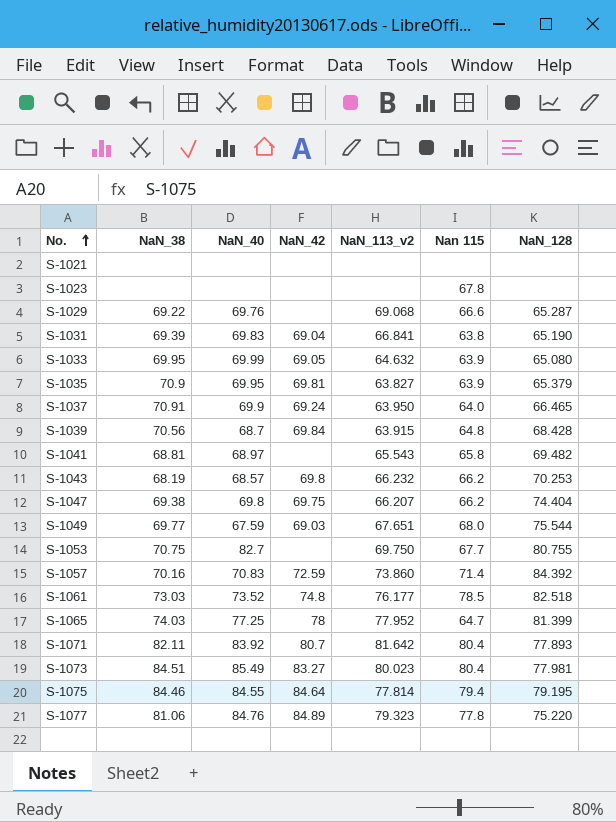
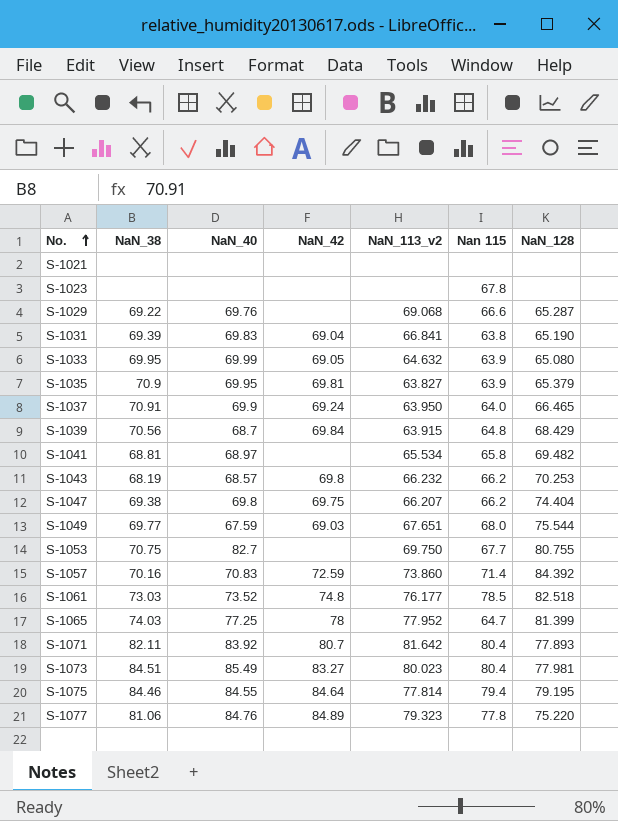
S-1039 | NaN_128: 68.428 -> 68.429
S-1041 | NaN_113_v2: 65.543 -> 65.534

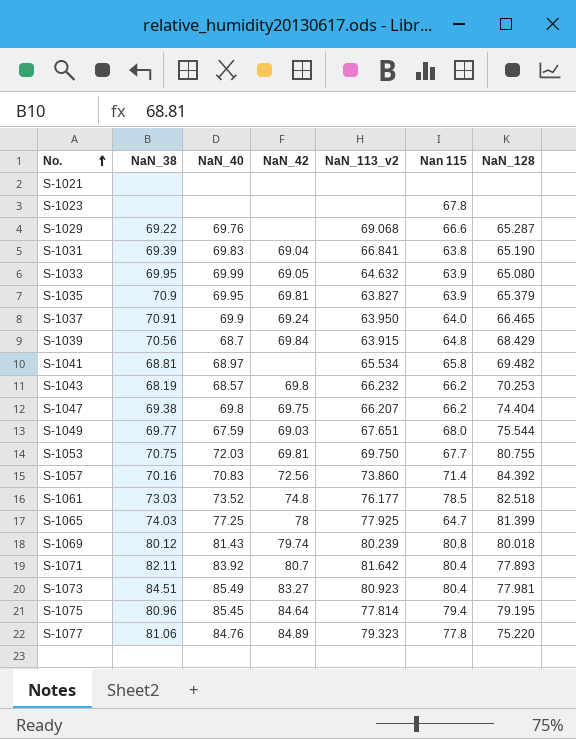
S-1053 | NaN_40: 82.7 -> 72.03
S-1053 | NaN_42: none -> 69.81
S-1057 | NaN_42: 72.59 -> 72.56
S-1065 | NaN_113_v2: 77.952 -> 77.925
row S-1069: none -> 80.12 | 81.43 | 79.74 | 80.239 | 80.8 | 80.018
S-1073 | NaN_113_v2: 80.023 -> 80.923
S-1075 | NaN_38: 84.46 -> 80.96
S-1075 | NaN_40: 84.55 -> 85.45

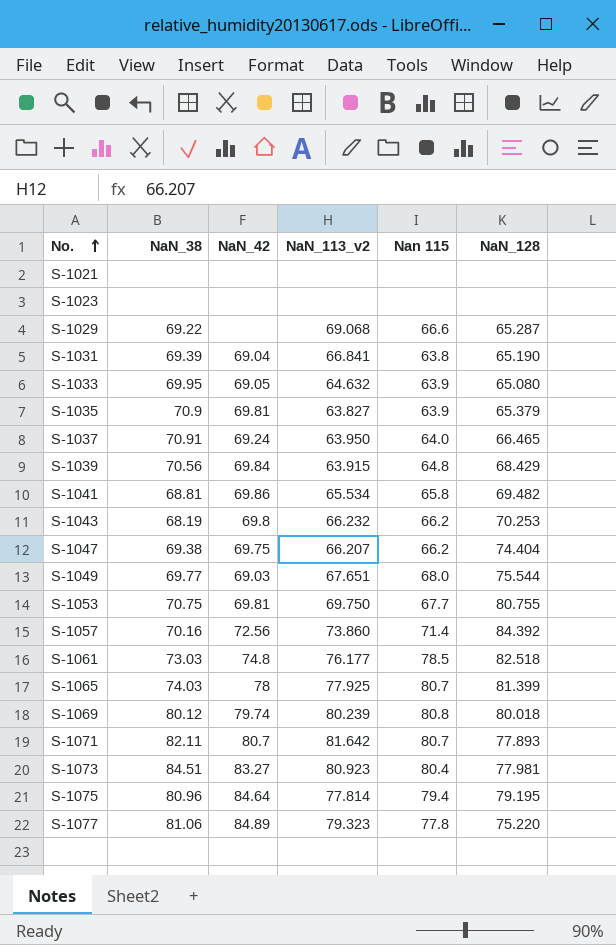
column NaN_40 | position: 3 -> none
S-1023 | Nan 115: 67.8 -> none
S-1041 | NaN_42: none -> 69.86
S-1065 | Nan 115: 64.7 -> 80.7
S-1071 | Nan 115: 80.4 -> 80.7

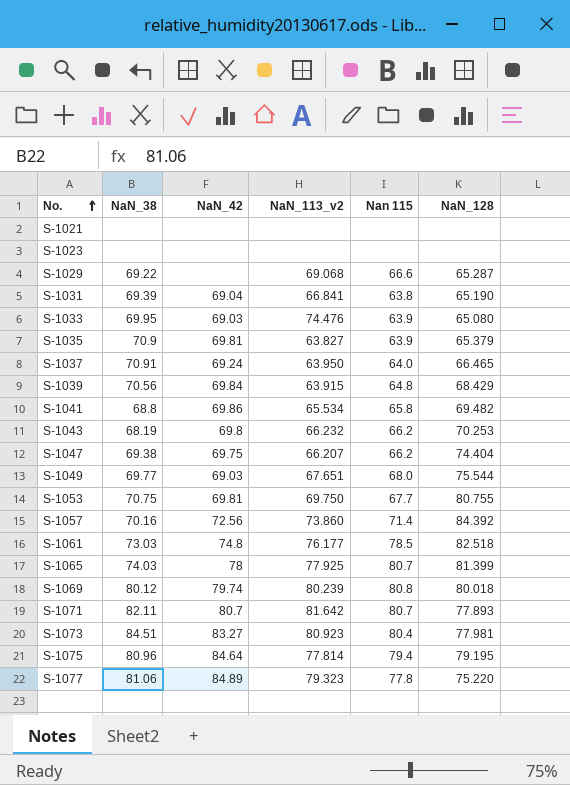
S-1033 | NaN_42: 69.05 -> 69.03
S-1033 | NaN_113_v2: 64.632 -> 74.476
S-1041 | NaN_38: 68.81 -> 68.8

